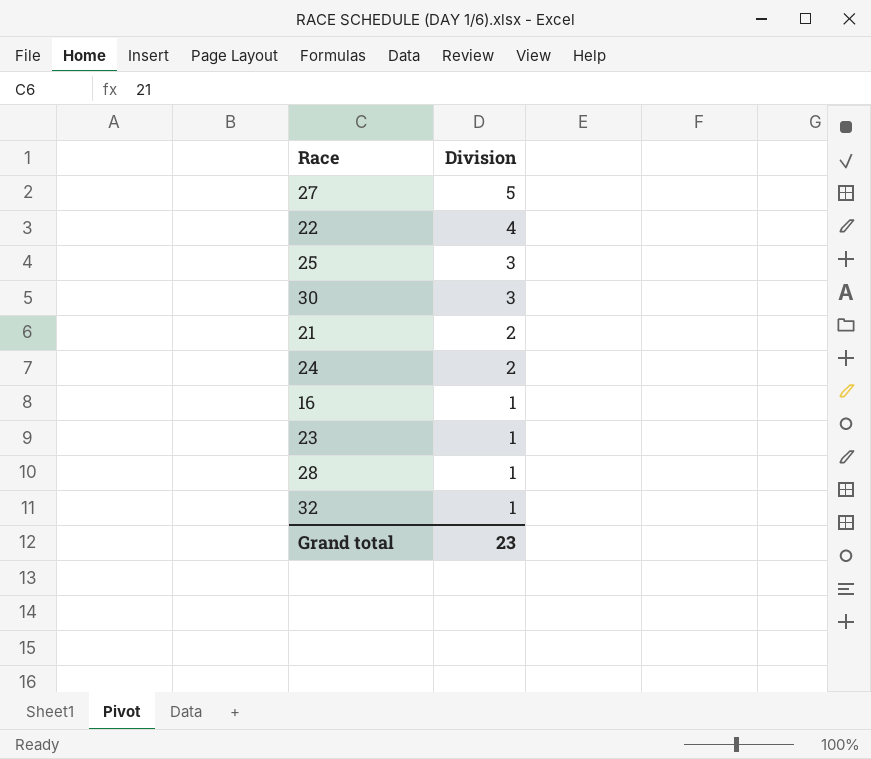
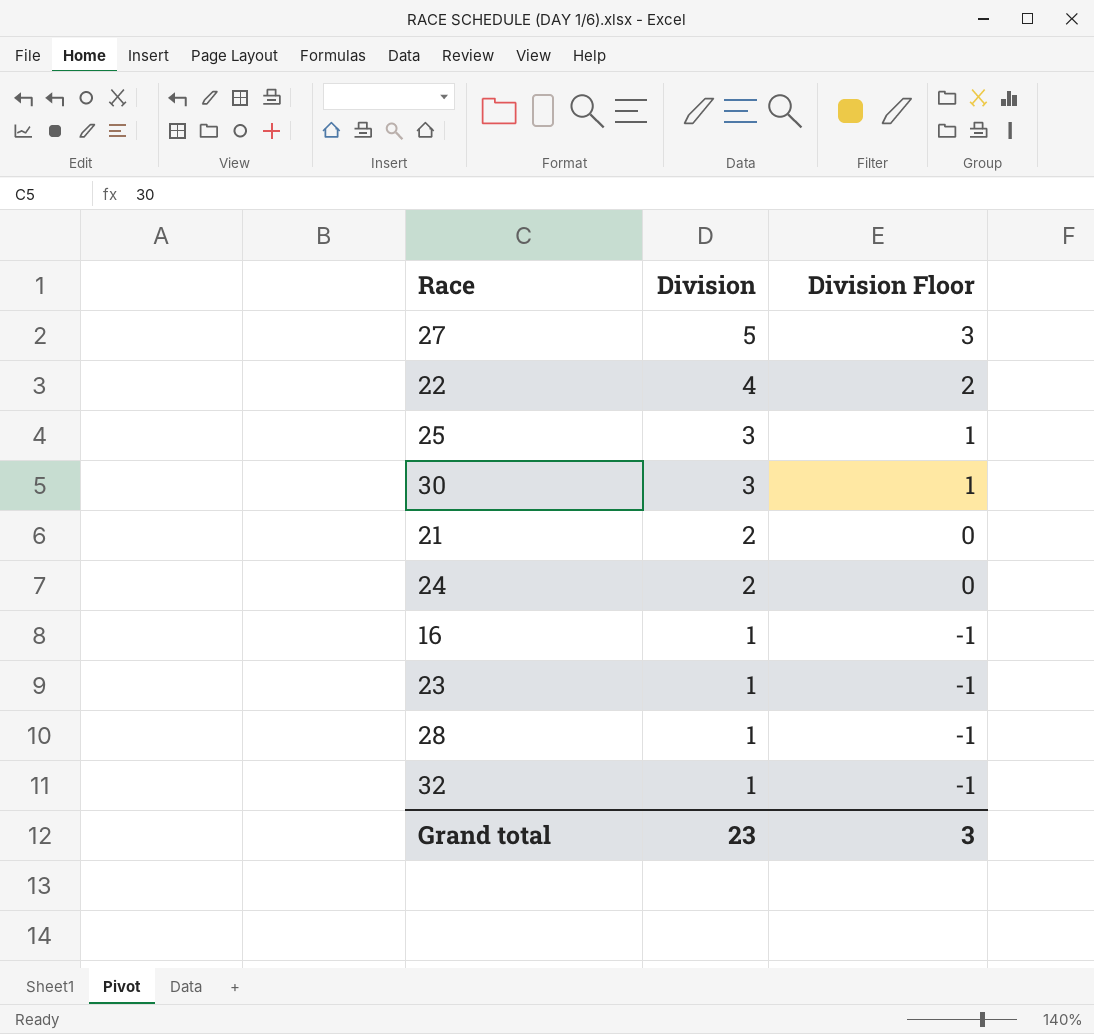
column Division Floor | formula: none -> [Division] - 2

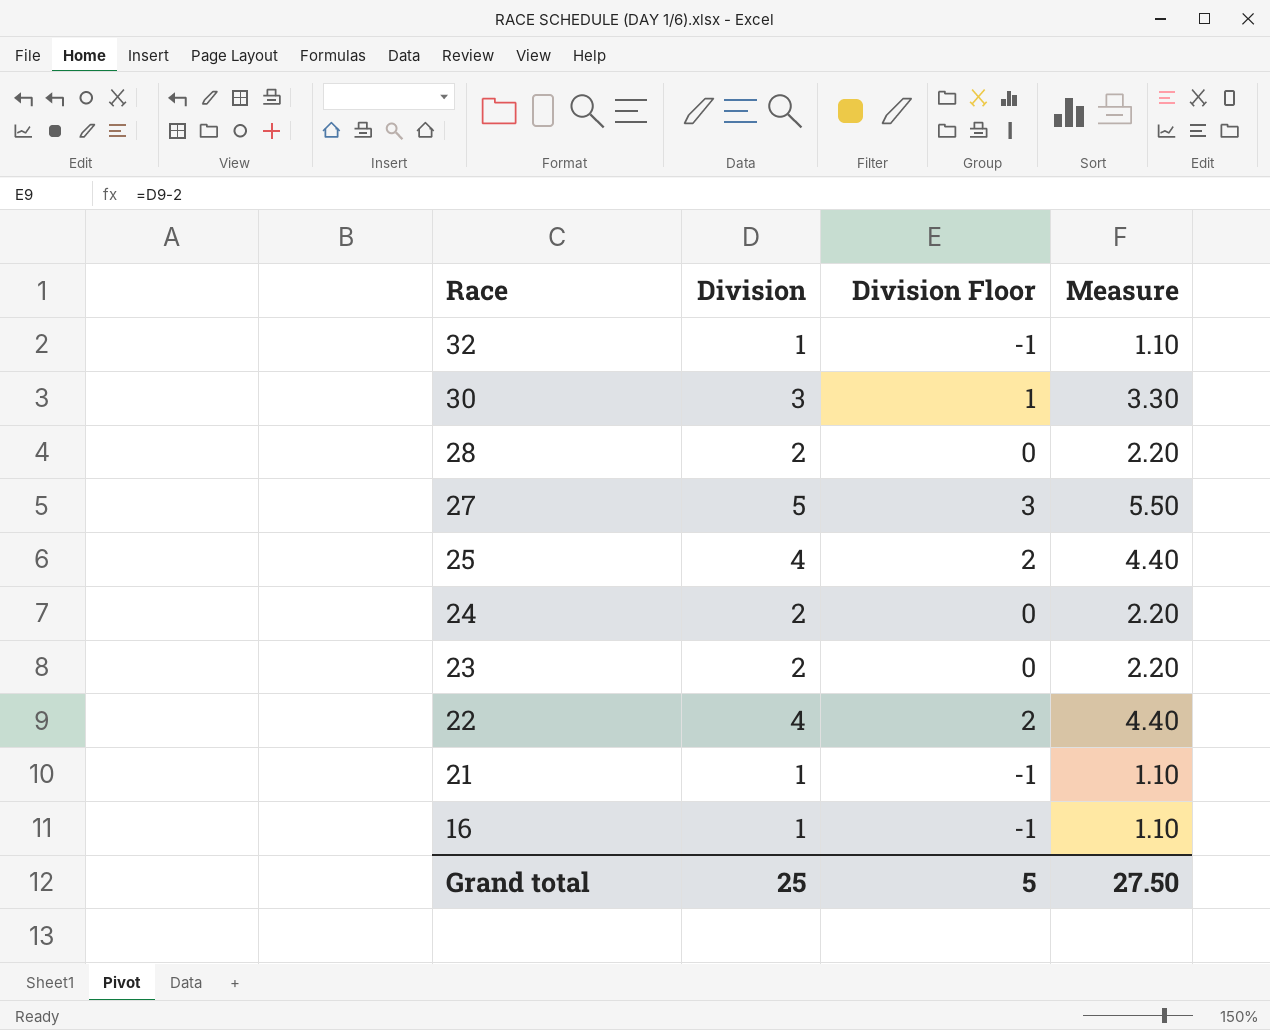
row order: Division descending -> Race descending
column Measure | formula: none -> [Division] * 1.1
28 | Division: 1 -> 2
28 | Division Floor: -1 -> 0
25 | Division: 3 -> 4
25 | Division Floor: 1 -> 2
23 | Division: 1 -> 2
23 | Division Floor: -1 -> 0
21 | Division: 2 -> 1
21 | Division Floor: 0 -> -1
Grand total | Division: 23 -> 25
Grand total | Division Floor: 3 -> 5

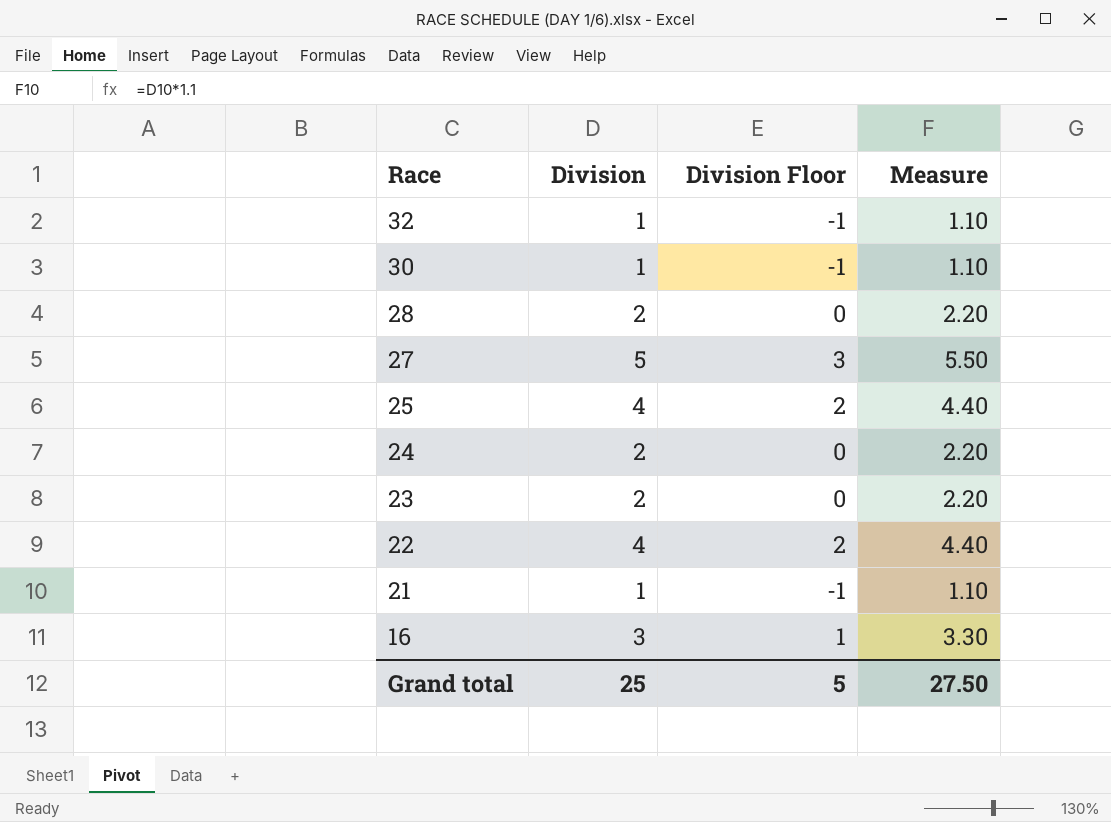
30 | Division: 3 -> 1
30 | Division Floor: 1 -> -1
30 | Measure: 3.30 -> 1.10
16 | Division: 1 -> 3
16 | Division Floor: -1 -> 1
16 | Measure: 1.10 -> 3.30

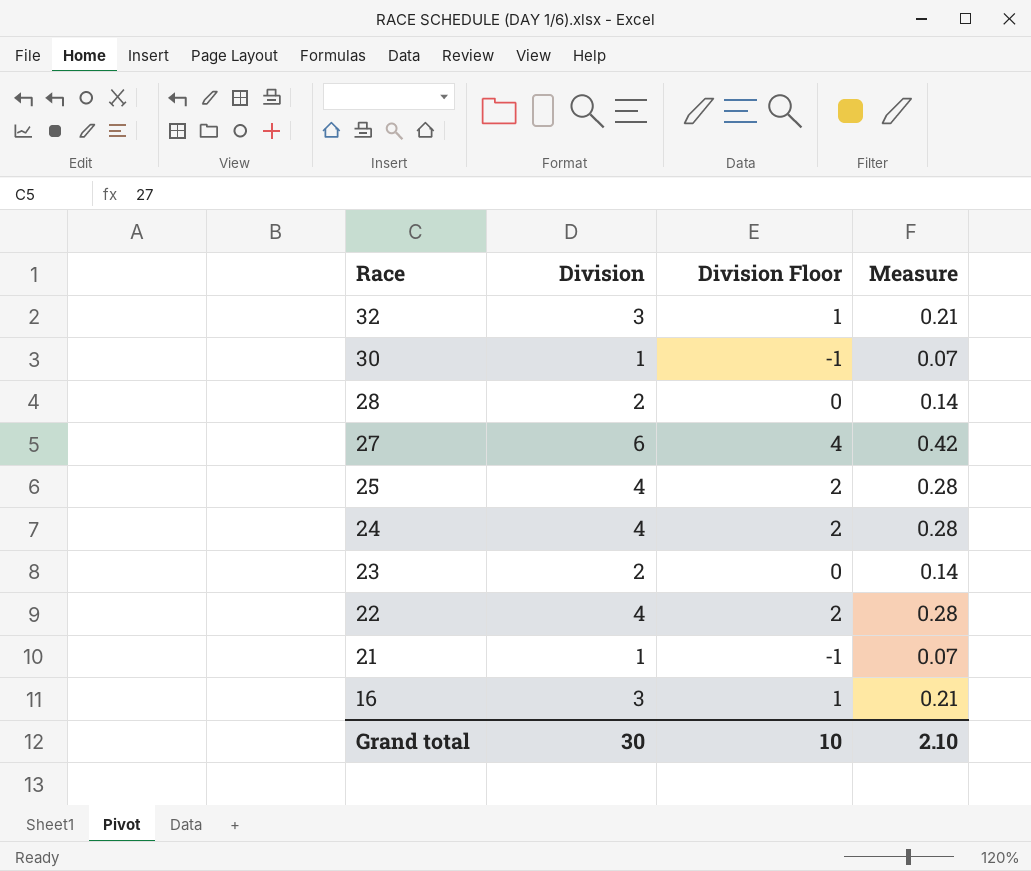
column Measure | formula: [Division] * 1.1 -> [Division] * 0.07
32 | Division: 1 -> 3
32 | Division Floor: -1 -> 1
27 | Division: 5 -> 6
27 | Division Floor: 3 -> 4
24 | Division: 2 -> 4
24 | Division Floor: 0 -> 2
Grand total | Division: 25 -> 30
Grand total | Division Floor: 5 -> 10
Grand total | Measure: 27.50 -> 2.10

